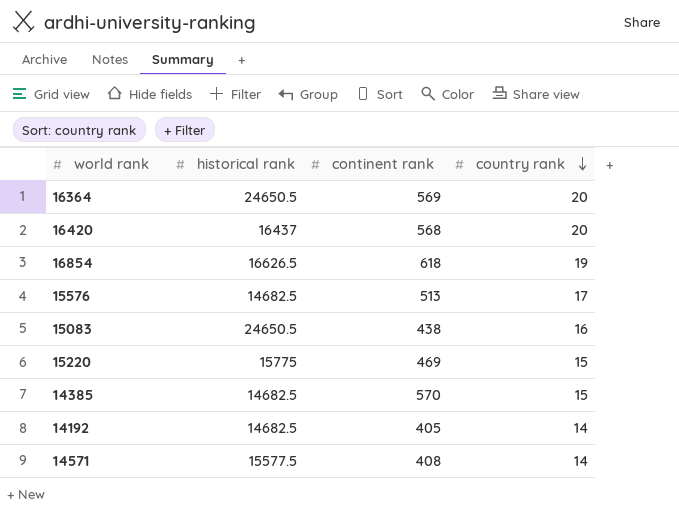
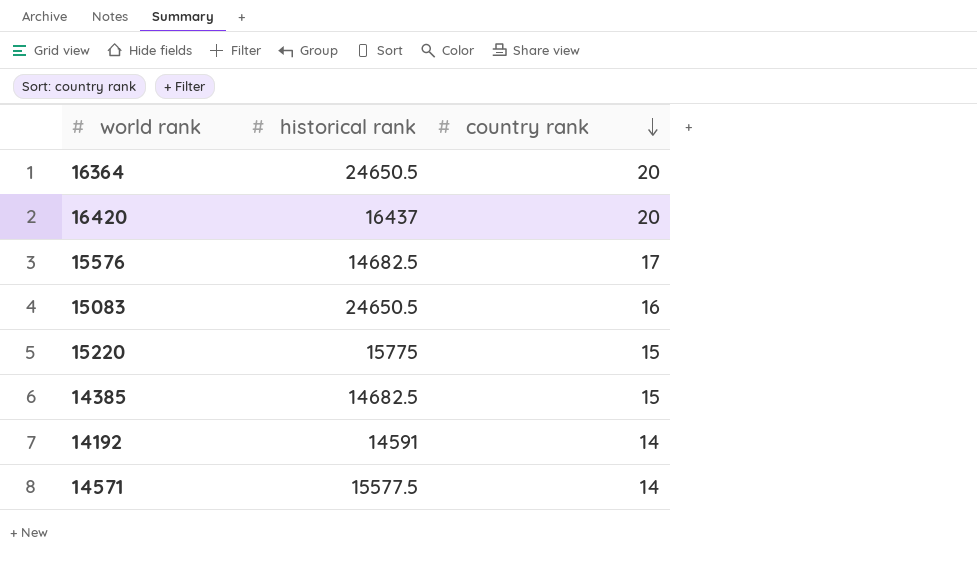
column continent rank | position: 3 -> none
row 16854: 16626.5 | 618 | 19 -> none
14192 | historical rank: 14682.5 -> 14591

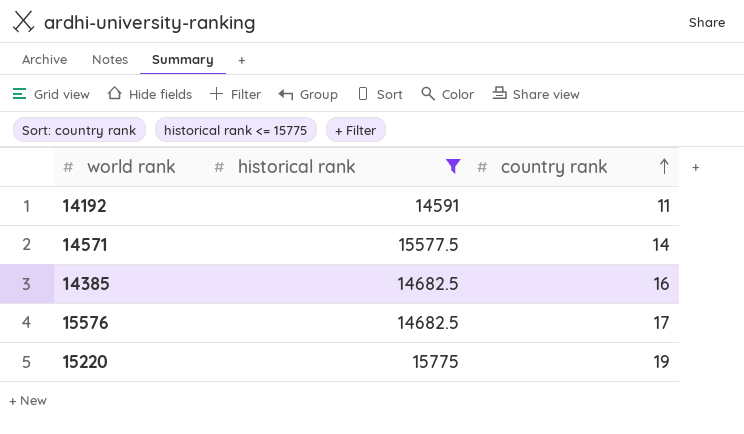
filter: none -> historical rank <= 15775
row order: country rank descending -> country rank ascending
14192 | country rank: 14 -> 11
14385 | country rank: 15 -> 16
15220 | country rank: 15 -> 19

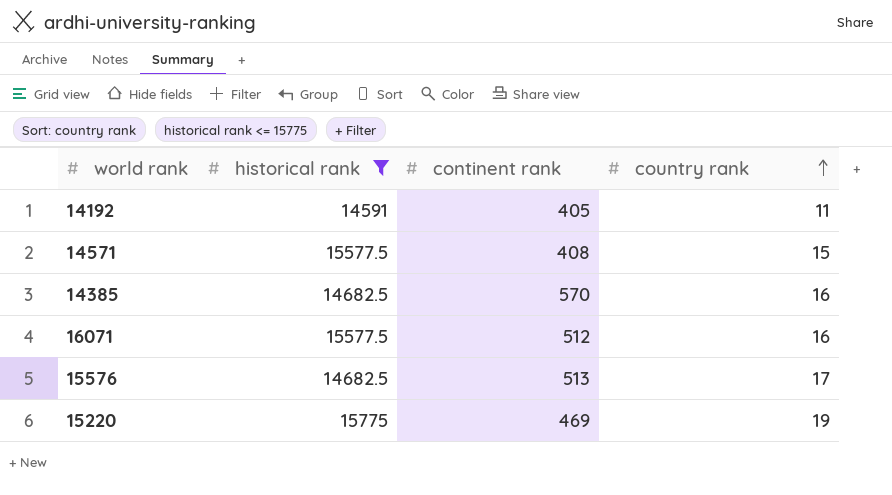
column continent rank | position: none -> 3
14571 | country rank: 14 -> 15
row 16071: none -> 15577.5 | 512 | 16

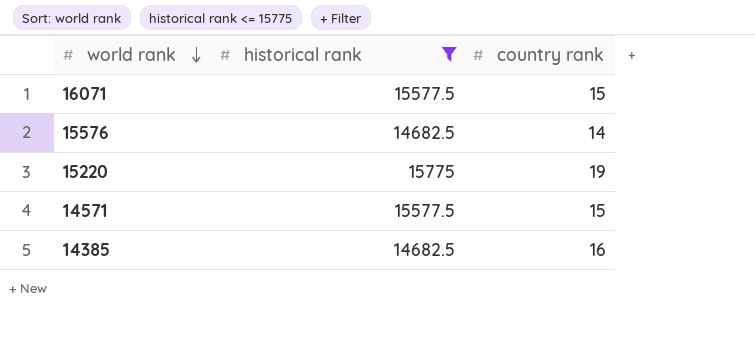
row order: country rank ascending -> world rank descending
column continent rank | position: 3 -> none
row 14192: 14591 | 405 | 11 -> none
16071 | country rank: 16 -> 15
15576 | country rank: 17 -> 14

